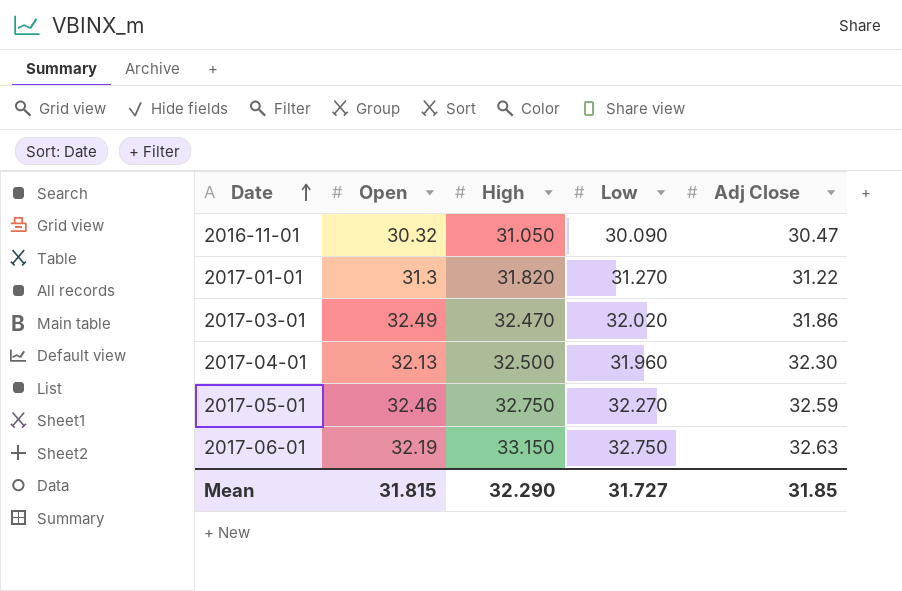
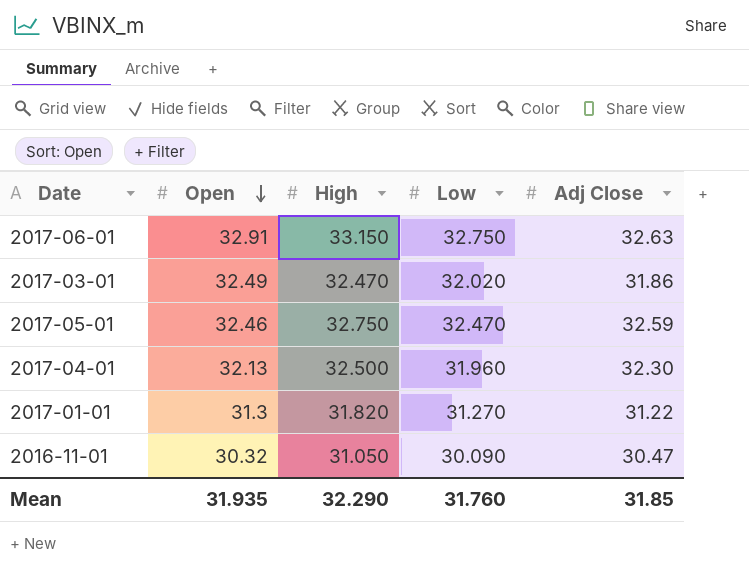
row order: Date ascending -> Open descending
2017-06-01 | Open: 32.19 -> 32.91
2017-05-01 | Low: 32.270 -> 32.470
Mean | Open: 31.815 -> 31.935
Mean | Low: 31.727 -> 31.760

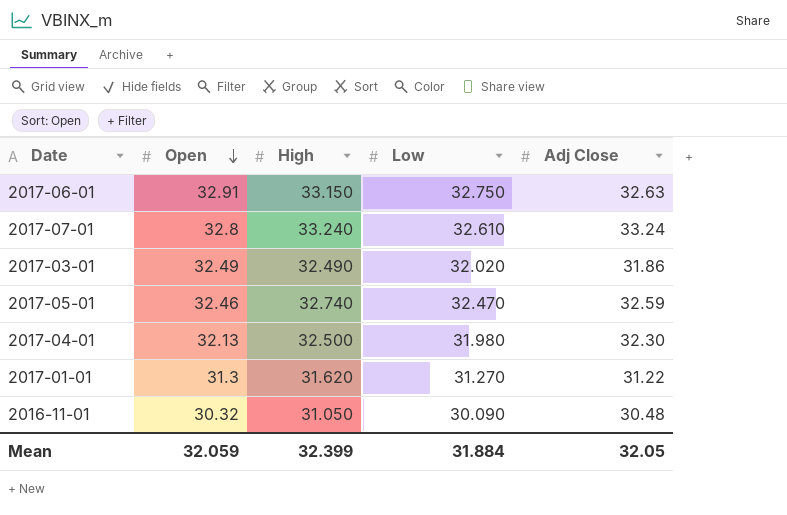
row 2017-07-01: none -> 32.8 | 33.240 | 32.610 | 33.24
2017-03-01 | High: 32.470 -> 32.490
2017-05-01 | High: 32.750 -> 32.740
2017-04-01 | Low: 31.960 -> 31.980
2017-01-01 | High: 31.820 -> 31.620
2016-11-01 | Adj Close: 30.47 -> 30.48
Mean | Open: 31.935 -> 32.059
Mean | High: 32.290 -> 32.399
Mean | Low: 31.760 -> 31.884
Mean | Adj Close: 31.85 -> 32.05

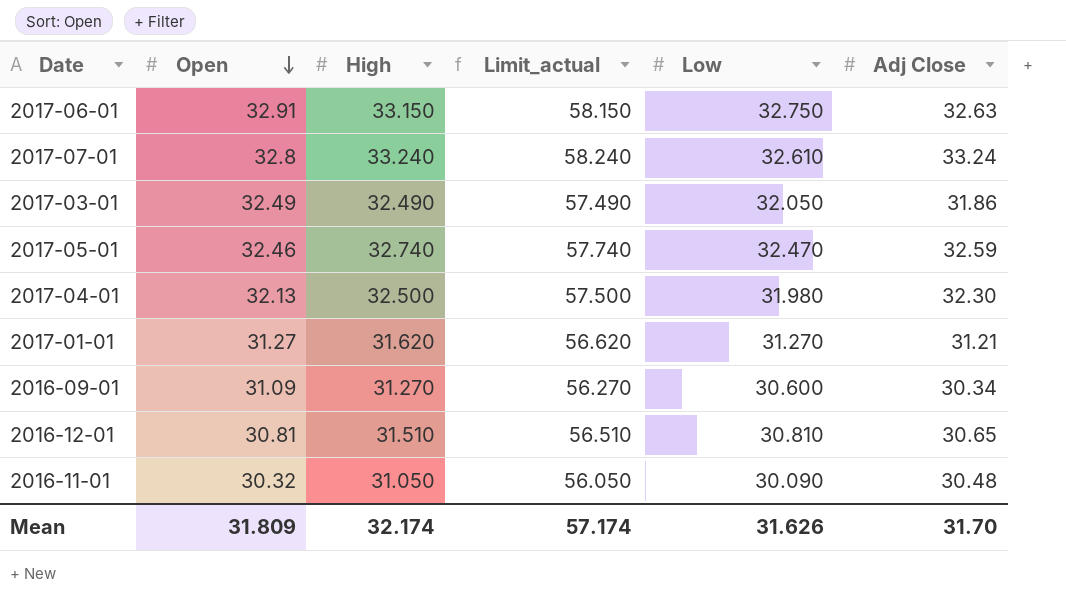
column Limit_actual | formula: none -> [High] + 25
2017-03-01 | Low: 32.020 -> 32.050
2017-01-01 | Open: 31.3 -> 31.27
2017-01-01 | Adj Close: 31.22 -> 31.21
row 2016-09-01: none -> 31.09 | 31.270 | 56.270 | 30.600 | 30.34
row 2016-12-01: none -> 30.81 | 31.510 | 56.510 | 30.810 | 30.65
Mean | Open: 32.059 -> 31.809
Mean | High: 32.399 -> 32.174
Mean | Low: 31.884 -> 31.626
Mean | Adj Close: 32.05 -> 31.70

